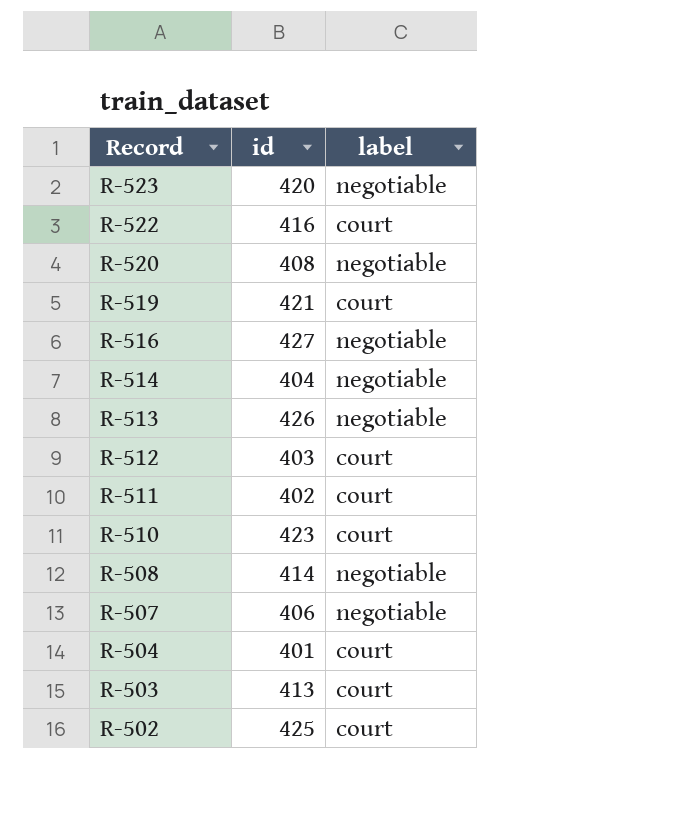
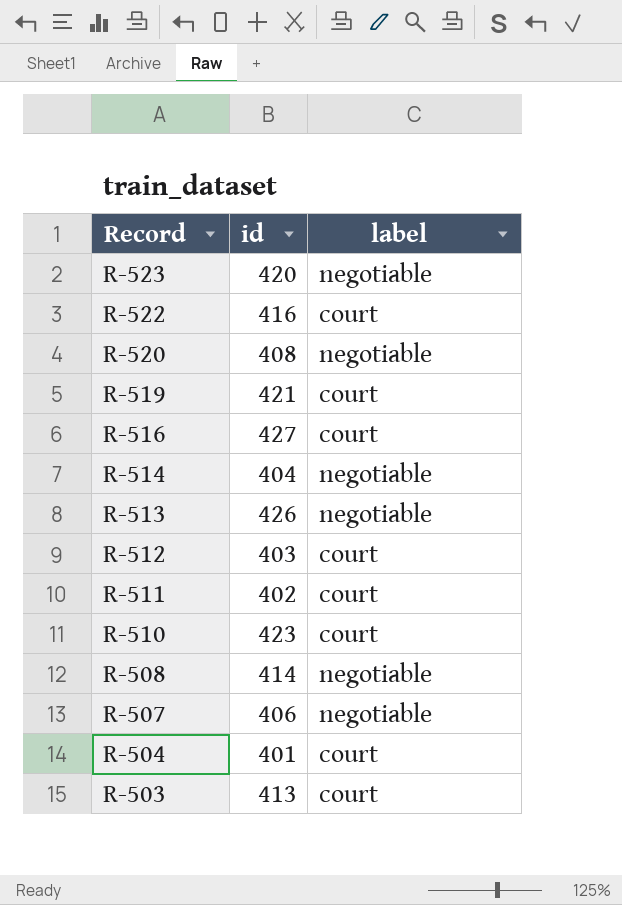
row R-502: 425 | court -> none
R-516 | label: negotiable -> court

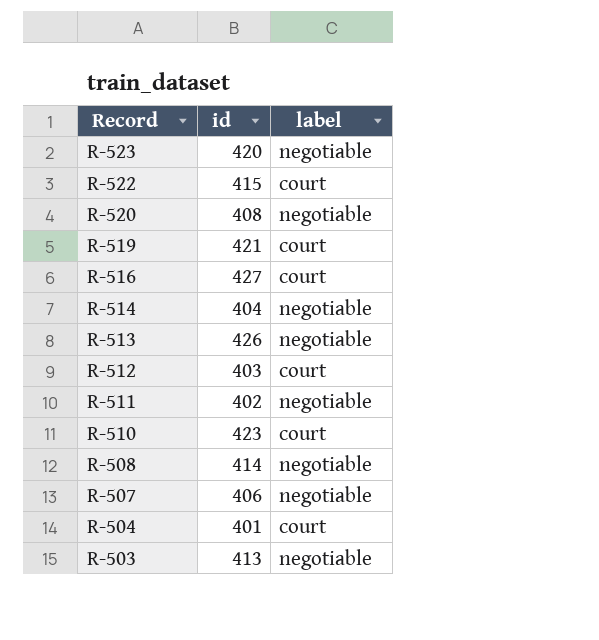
R-522 | id: 416 -> 415
R-511 | label: court -> negotiable
R-503 | label: court -> negotiable

